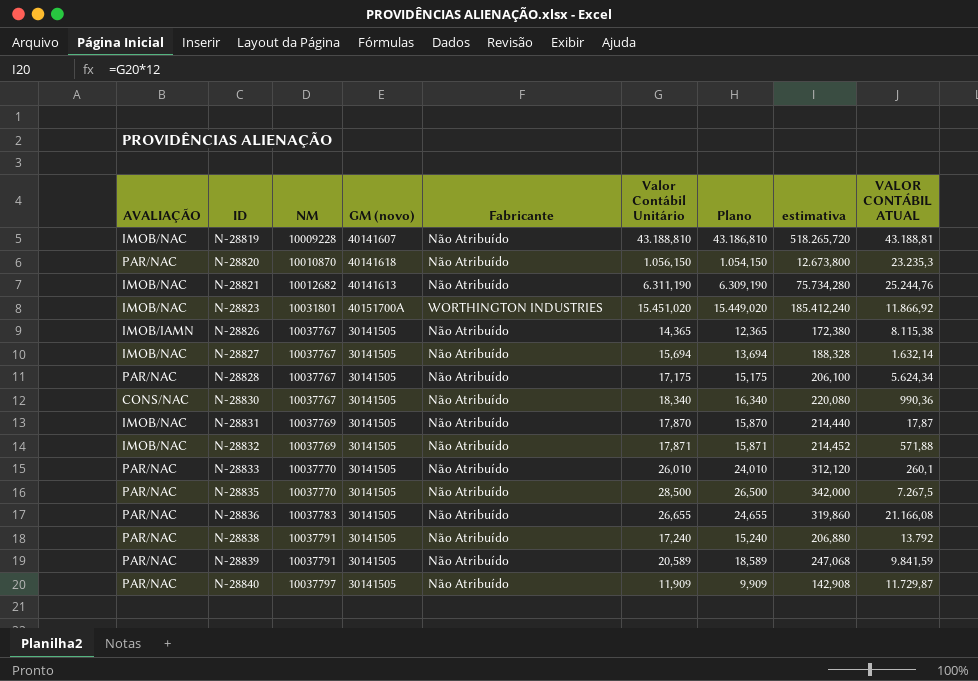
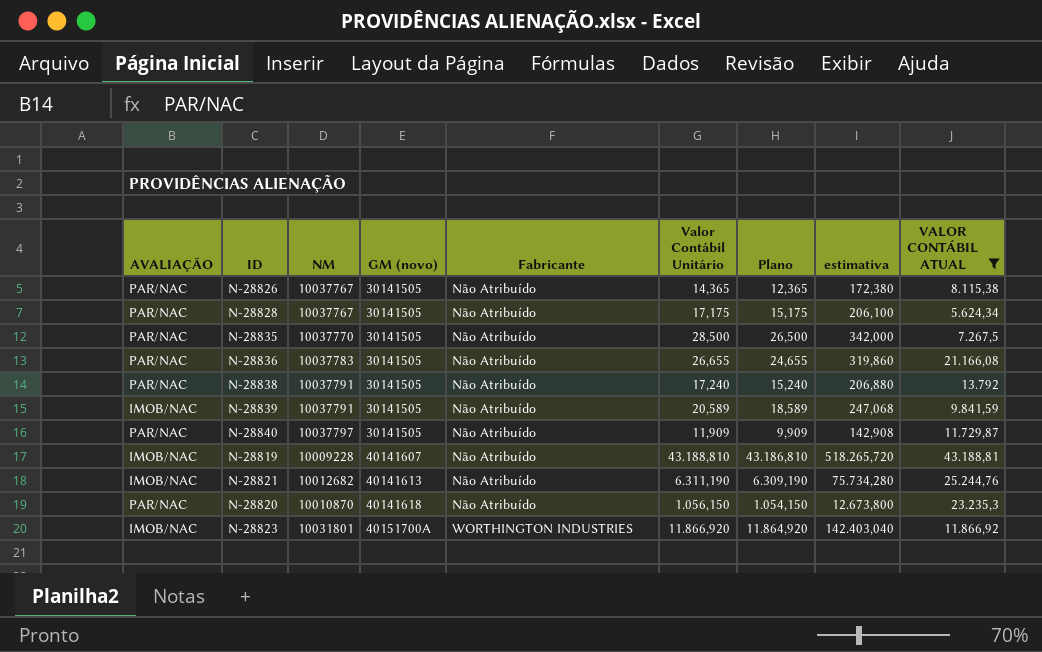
filter: none -> VALOR CONTÁBIL ATUAL >= 5.624,34
row order: ID ascending -> GM (novo) ascending
N-28826 | AVALIAÇÃO: IMOB/IAMN -> PAR/NAC
N-28839 | AVALIAÇÃO: PAR/NAC -> IMOB/NAC
N-28823 | Valor Contábil Unitário: 15.451,020 -> 11.866,920
N-28823 | Plano: 15.449,020 -> 11.864,920
N-28823 | estimativa: 185.412,240 -> 142.403,040

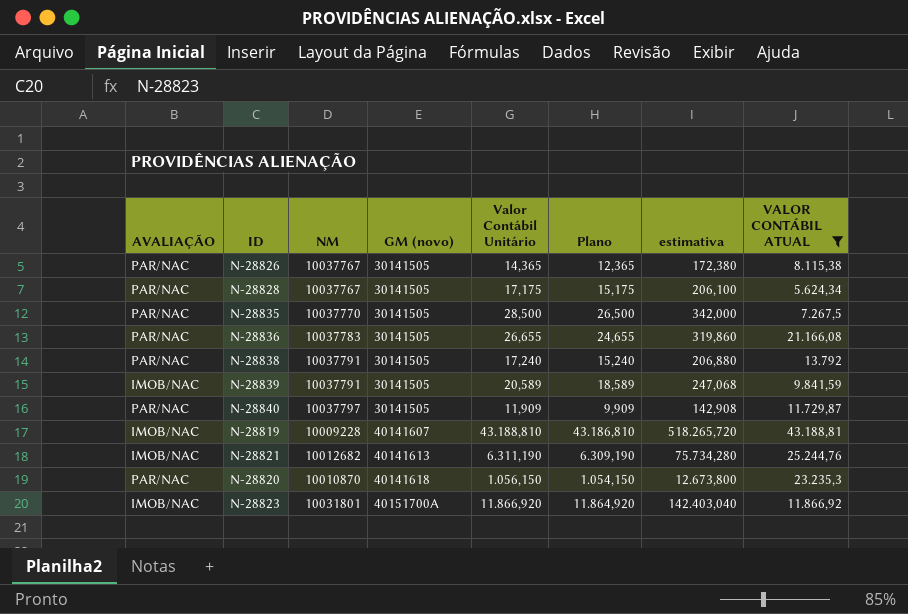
column Fabricante | position: 5 -> none

